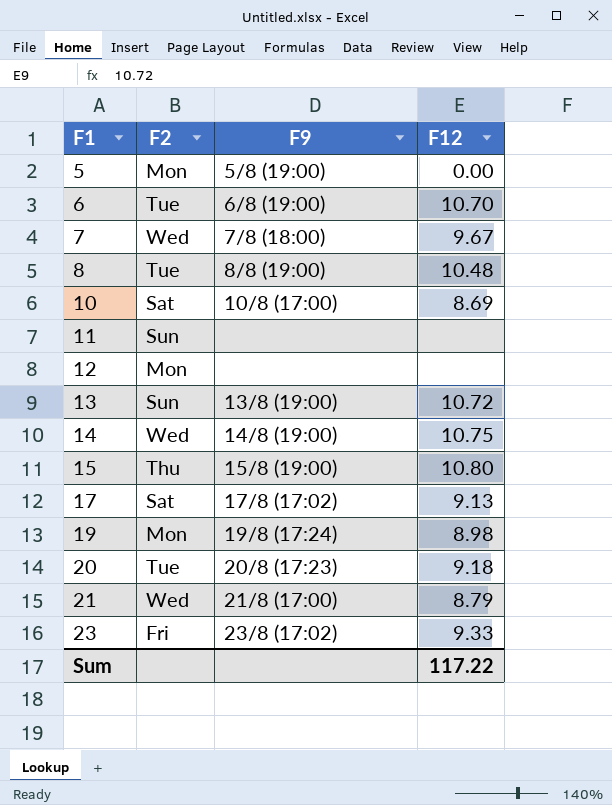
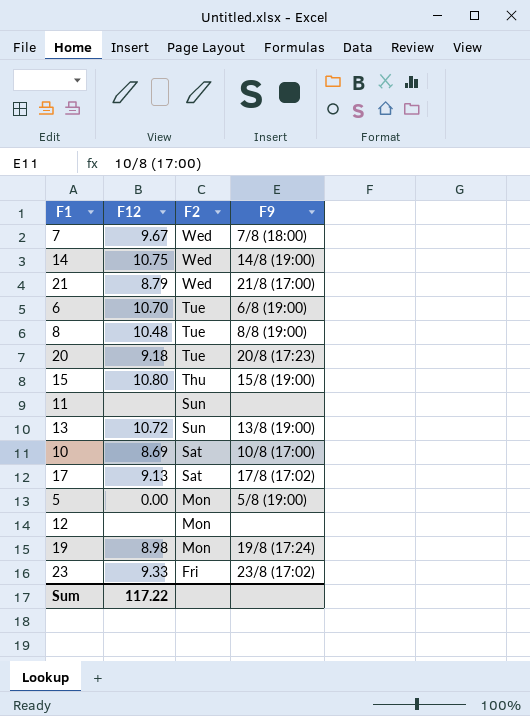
row order: F1 ascending -> F2 descending
column F12 | position: 4 -> 2

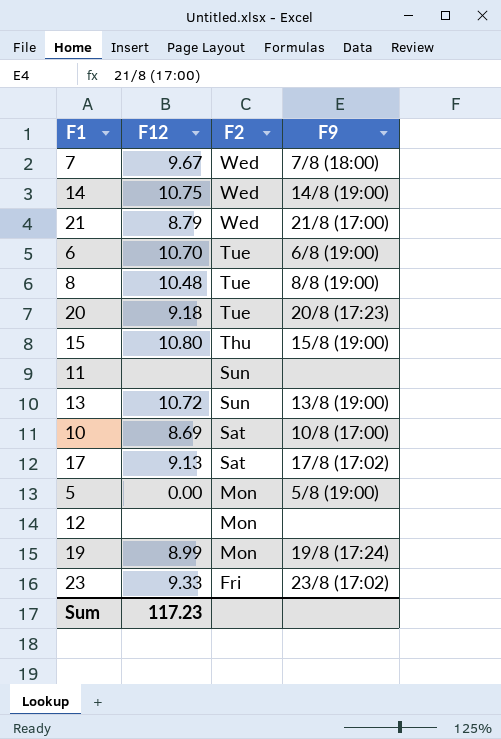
19 | F12: 8.98 -> 8.99
Sum | F12: 117.22 -> 117.23

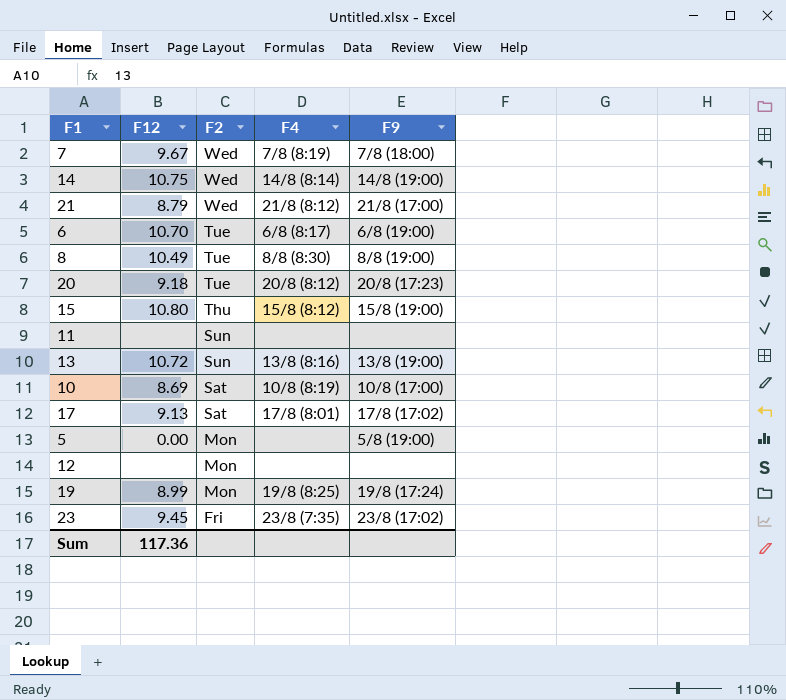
column F4 | position: none -> 4
8 | F12: 10.48 -> 10.49
23 | F12: 9.33 -> 9.45
Sum | F12: 117.23 -> 117.36

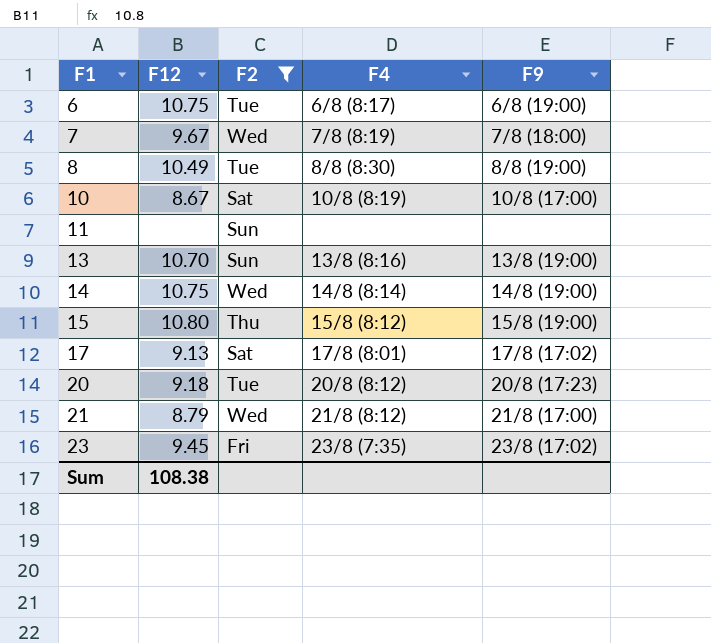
filter: none -> F2 != Mon
row order: F2 descending -> F1 ascending
6 | F12: 10.70 -> 10.75
10 | F12: 8.69 -> 8.67
13 | F12: 10.72 -> 10.70
Sum | F12: 117.36 -> 108.38

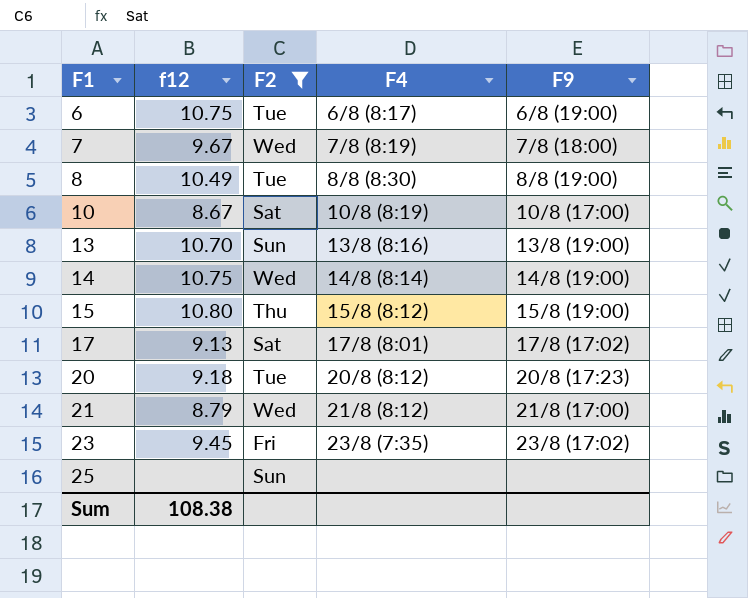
column name: F12 -> f12
row 11: none | Sun | none | none -> none
row 25: none -> none | Sun | none | none

